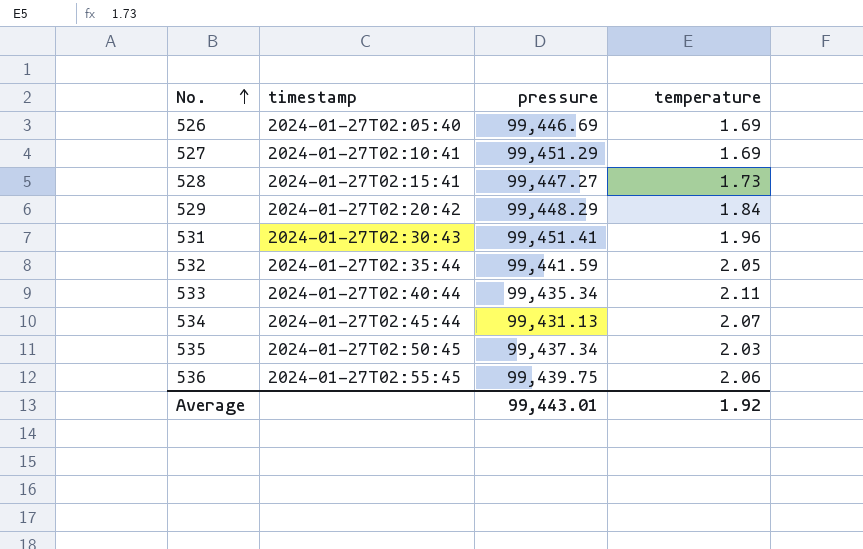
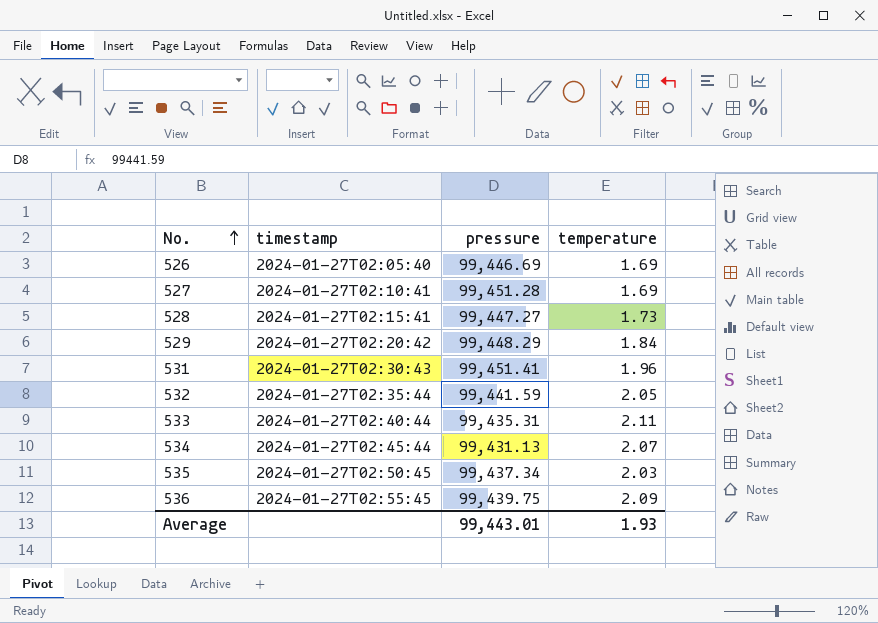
527 | pressure: 99,451.29 -> 99,451.28
533 | pressure: 99,435.34 -> 99,435.31
536 | temperature: 2.06 -> 2.09
Average | temperature: 1.92 -> 1.93

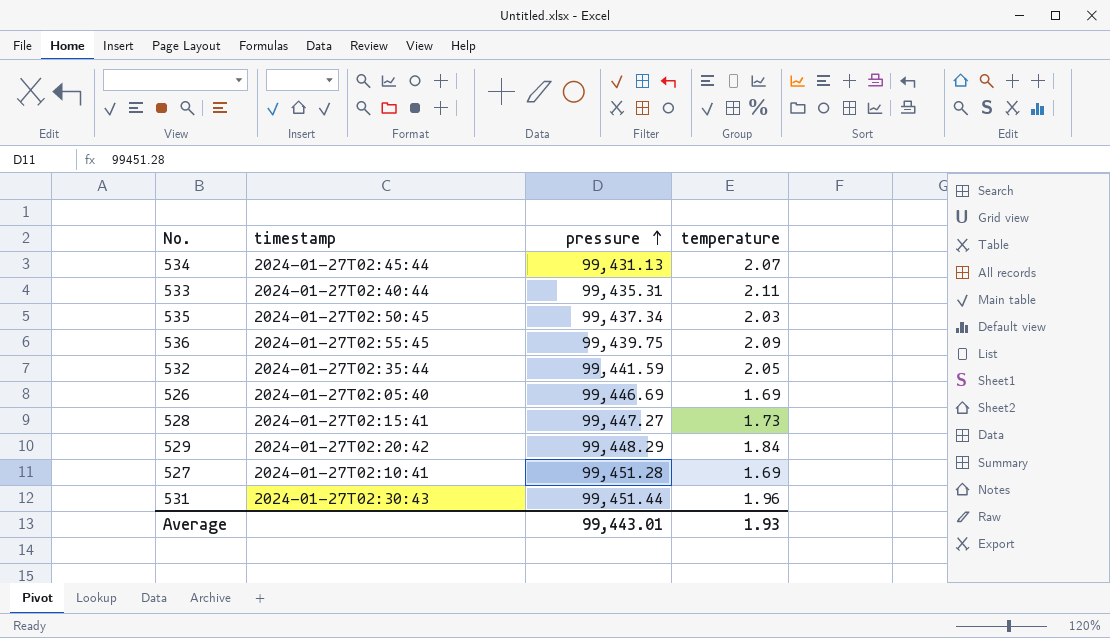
row order: No. ascending -> pressure ascending
531 | pressure: 99,451.41 -> 99,451.44

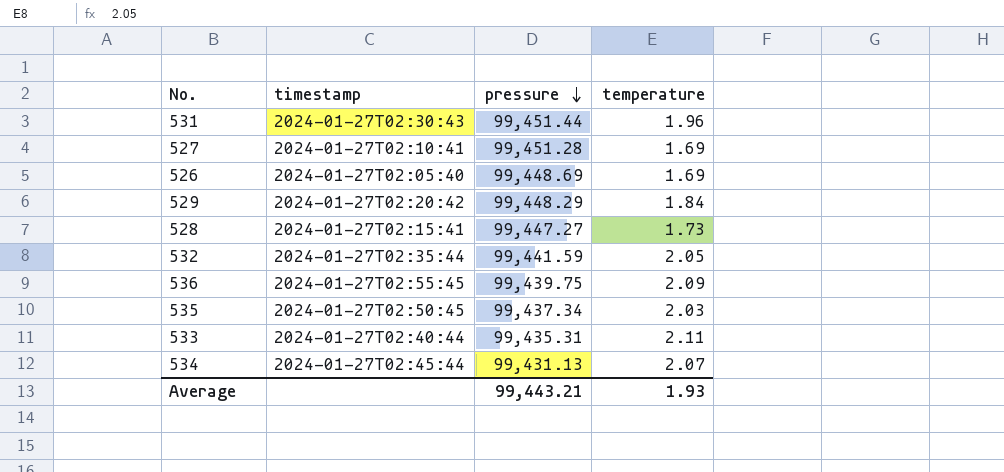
row order: pressure ascending -> pressure descending
526 | pressure: 99,446.69 -> 99,448.69
Average | pressure: 99,443.01 -> 99,443.21

